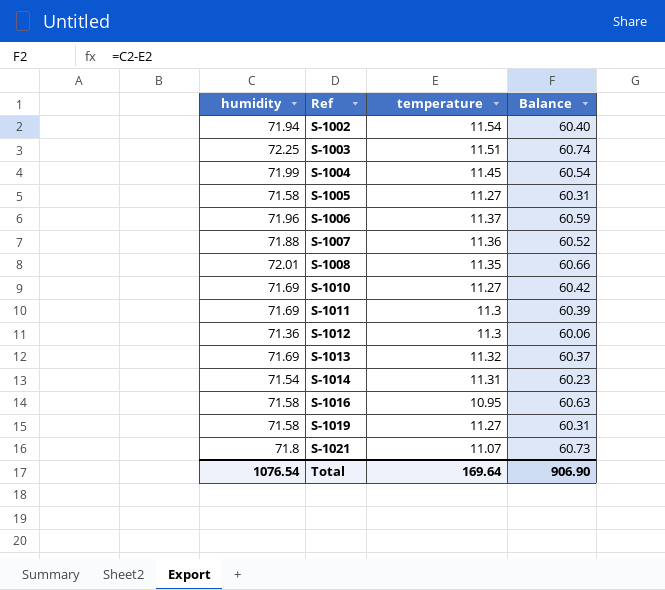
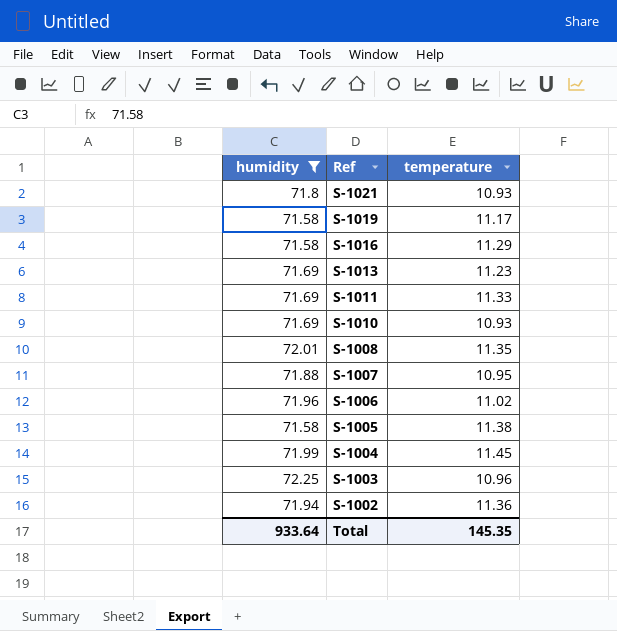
filter: none -> humidity >= 71.58
row order: Ref ascending -> Ref descending
column Balance | formula: [humidity] - [temperature] -> none
S-1021 | temperature: 11.07 -> 10.93
S-1019 | temperature: 11.27 -> 11.17
S-1016 | temperature: 10.95 -> 11.29
S-1013 | temperature: 11.32 -> 11.23
S-1011 | temperature: 11.3 -> 11.33
S-1010 | temperature: 11.27 -> 10.93
S-1007 | temperature: 11.36 -> 10.95
S-1006 | temperature: 11.37 -> 11.02
S-1005 | temperature: 11.27 -> 11.38
S-1003 | temperature: 11.51 -> 10.96
S-1002 | temperature: 11.54 -> 11.36
Total | humidity: 1076.54 -> 933.64
Total | temperature: 169.64 -> 145.35

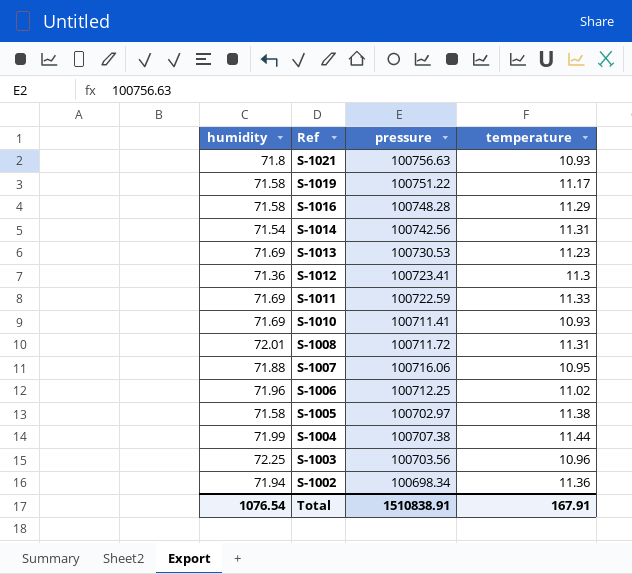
filter: humidity >= 71.58 -> none
column pressure | position: none -> 3
S-1008 | temperature: 11.35 -> 11.31
S-1004 | temperature: 11.45 -> 11.44
Total | humidity: 933.64 -> 1076.54
Total | temperature: 145.35 -> 167.91

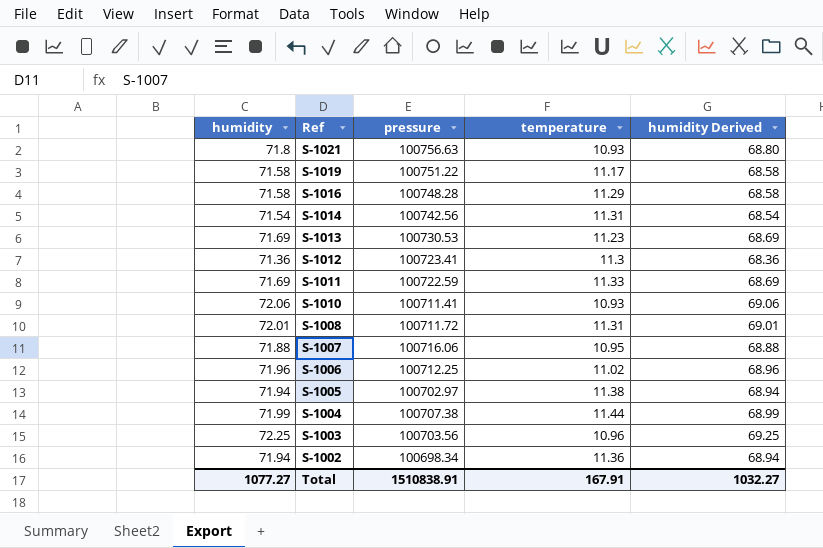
column humidity Derived | formula: none -> [humidity] - 3
S-1010 | humidity: 71.69 -> 72.06
S-1005 | humidity: 71.58 -> 71.94
Total | humidity: 1076.54 -> 1077.27

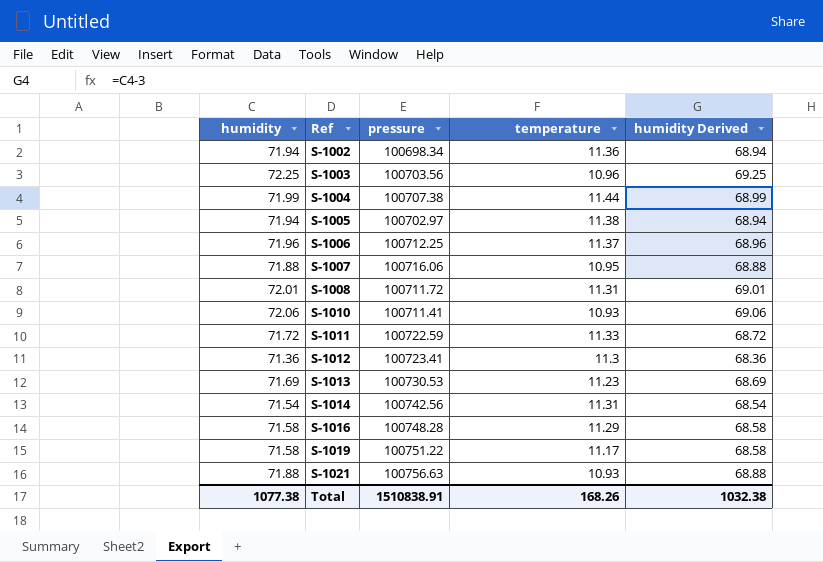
row order: Ref descending -> Ref ascending
S-1006 | temperature: 11.02 -> 11.37
S-1011 | humidity: 71.69 -> 71.72
S-1011 | humidity Derived: 68.69 -> 68.72
S-1021 | humidity: 71.8 -> 71.88
S-1021 | humidity Derived: 68.80 -> 68.88
Total | humidity: 1077.27 -> 1077.38
Total | temperature: 167.91 -> 168.26
Total | humidity Derived: 1032.27 -> 1032.38

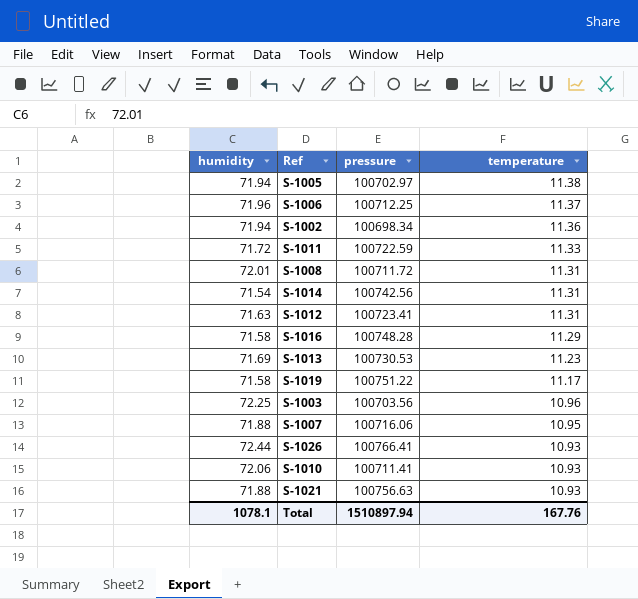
row order: Ref ascending -> temperature descending
column humidity Derived | formula: [humidity] - 3 -> none
row S-1004: 71.99 | 100707.38 | 11.44 | 68.99 -> none
S-1012 | humidity: 71.36 -> 71.63
S-1012 | temperature: 11.3 -> 11.31
row S-1026: none -> 72.44 | 100766.41 | 10.93
Total | humidity: 1077.38 -> 1078.1
Total | pressure: 1510838.91 -> 1510897.94
Total | temperature: 168.26 -> 167.76

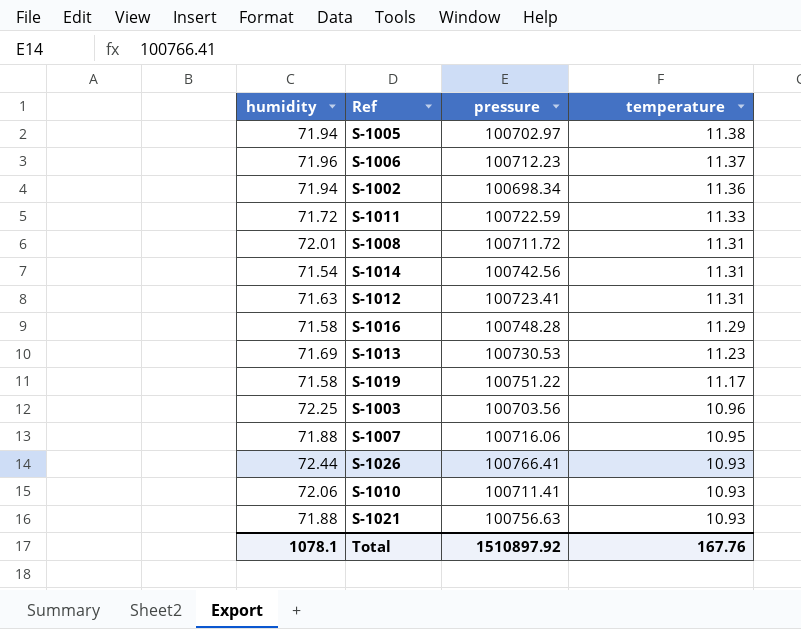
S-1006 | pressure: 100712.25 -> 100712.23
Total | pressure: 1510897.94 -> 1510897.92

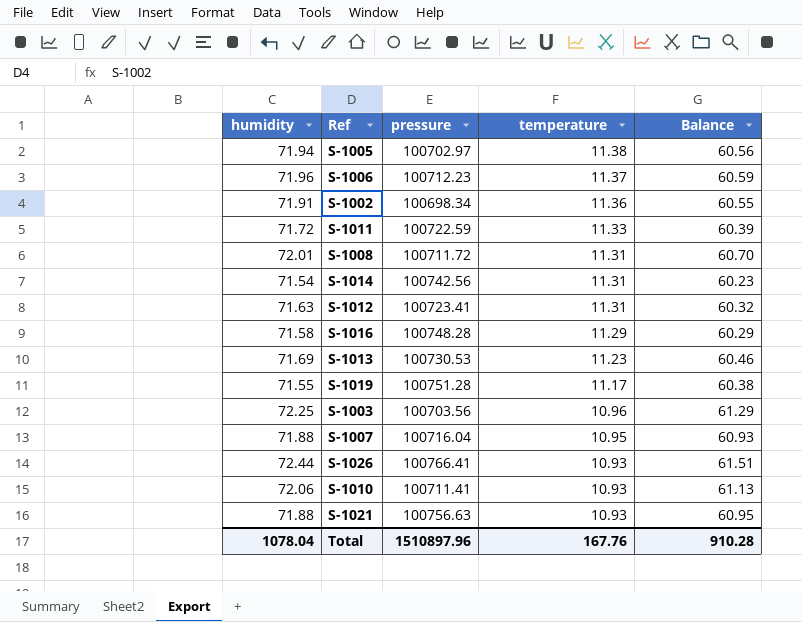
column Balance | formula: none -> [humidity] - [temperature]
S-1002 | humidity: 71.94 -> 71.91
S-1019 | humidity: 71.58 -> 71.55
S-1019 | pressure: 100751.22 -> 100751.28
S-1007 | pressure: 100716.06 -> 100716.04
Total | humidity: 1078.1 -> 1078.04
Total | pressure: 1510897.92 -> 1510897.96

